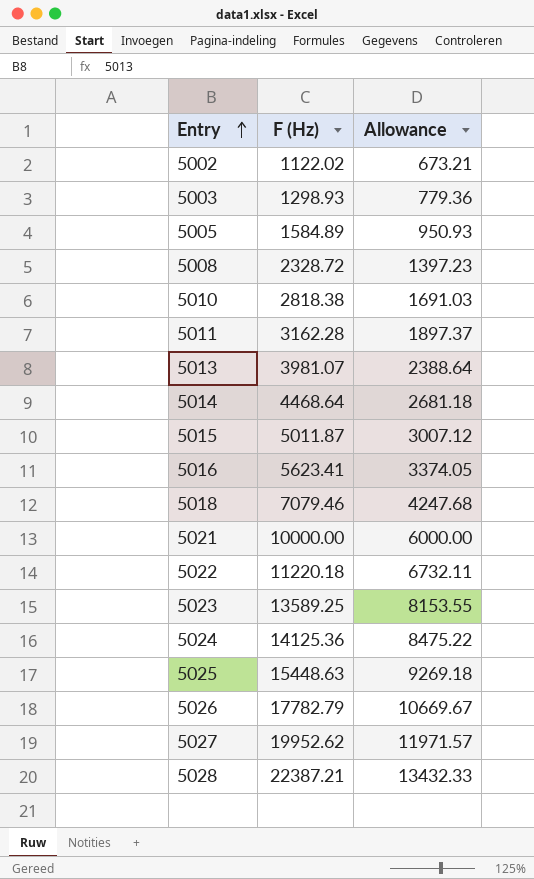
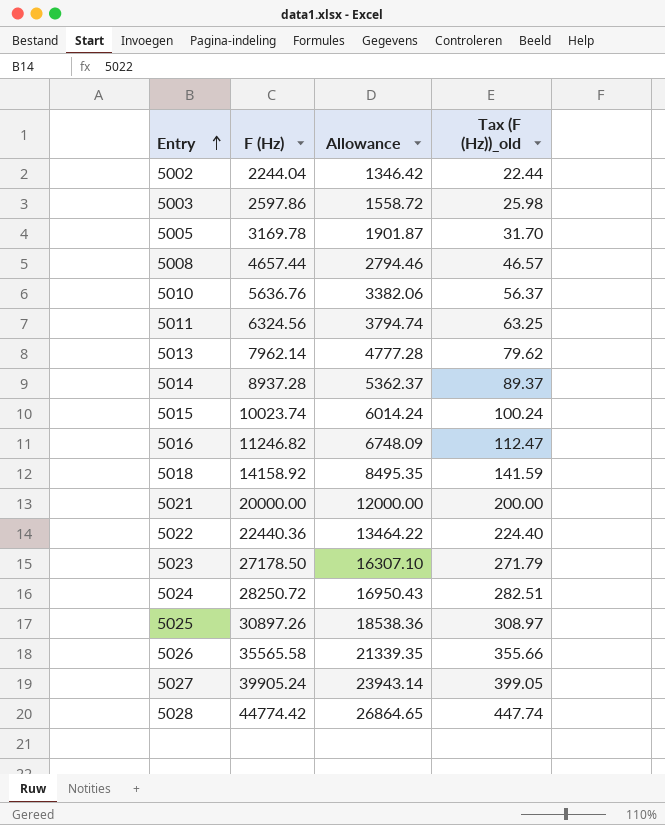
column Tax (F (Hz))_old | formula: none -> [F (Hz)] * 0.01
5002 | F (Hz): 1122.02 -> 2244.04
5002 | Allowance: 673.21 -> 1346.42
5003 | F (Hz): 1298.93 -> 2597.86
5003 | Allowance: 779.36 -> 1558.72
5005 | F (Hz): 1584.89 -> 3169.78
5005 | Allowance: 950.93 -> 1901.87
5008 | F (Hz): 2328.72 -> 4657.44
5008 | Allowance: 1397.23 -> 2794.46
5010 | F (Hz): 2818.38 -> 5636.76
5010 | Allowance: 1691.03 -> 3382.06
5011 | F (Hz): 3162.28 -> 6324.56
5011 | Allowance: 1897.37 -> 3794.74
5013 | F (Hz): 3981.07 -> 7962.14
5013 | Allowance: 2388.64 -> 4777.28
5014 | F (Hz): 4468.64 -> 8937.28
5014 | Allowance: 2681.18 -> 5362.37
5015 | F (Hz): 5011.87 -> 10023.74
5015 | Allowance: 3007.12 -> 6014.24
5016 | F (Hz): 5623.41 -> 11246.82
5016 | Allowance: 3374.05 -> 6748.09
5018 | F (Hz): 7079.46 -> 14158.92
5018 | Allowance: 4247.68 -> 8495.35
5021 | F (Hz): 10000.00 -> 20000.00
5021 | Allowance: 6000.00 -> 12000.00
5022 | F (Hz): 11220.18 -> 22440.36
5022 | Allowance: 6732.11 -> 13464.22
5023 | F (Hz): 13589.25 -> 27178.50
5023 | Allowance: 8153.55 -> 16307.10
5024 | F (Hz): 14125.36 -> 28250.72
5024 | Allowance: 8475.22 -> 16950.43
5025 | F (Hz): 15448.63 -> 30897.26
5025 | Allowance: 9269.18 -> 18538.36
5026 | F (Hz): 17782.79 -> 35565.58
5026 | Allowance: 10669.67 -> 21339.35
5027 | F (Hz): 19952.62 -> 39905.24
5027 | Allowance: 11971.57 -> 23943.14
5028 | F (Hz): 22387.21 -> 44774.42
5028 | Allowance: 13432.33 -> 26864.65

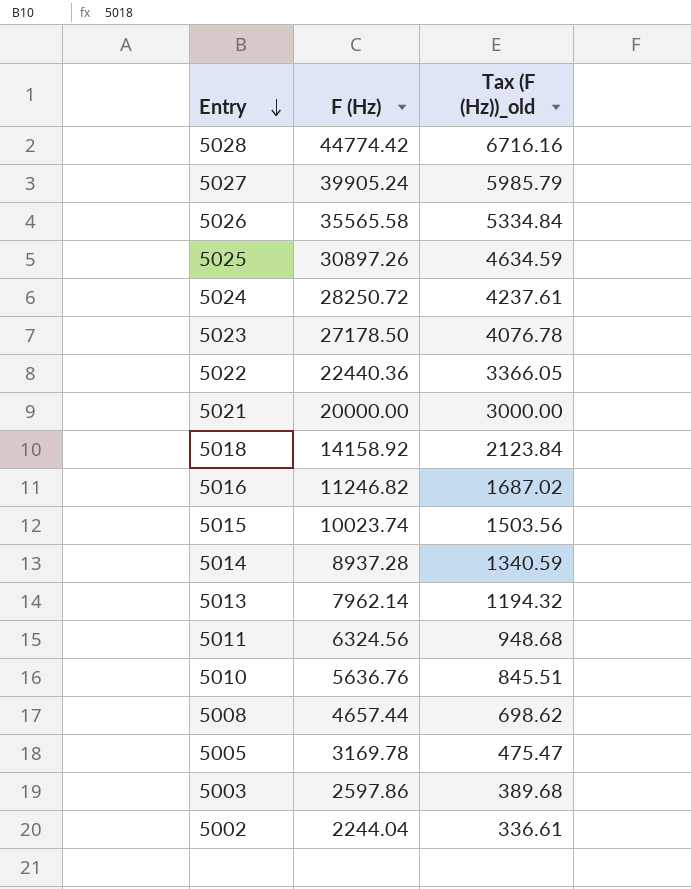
row order: Entry ascending -> Entry descending
column Allowance | formula: [F (Hz)] * 0.6 -> none
column Tax (F (Hz))_old | formula: [F (Hz)] * 0.01 -> [F (Hz)] * 0.15

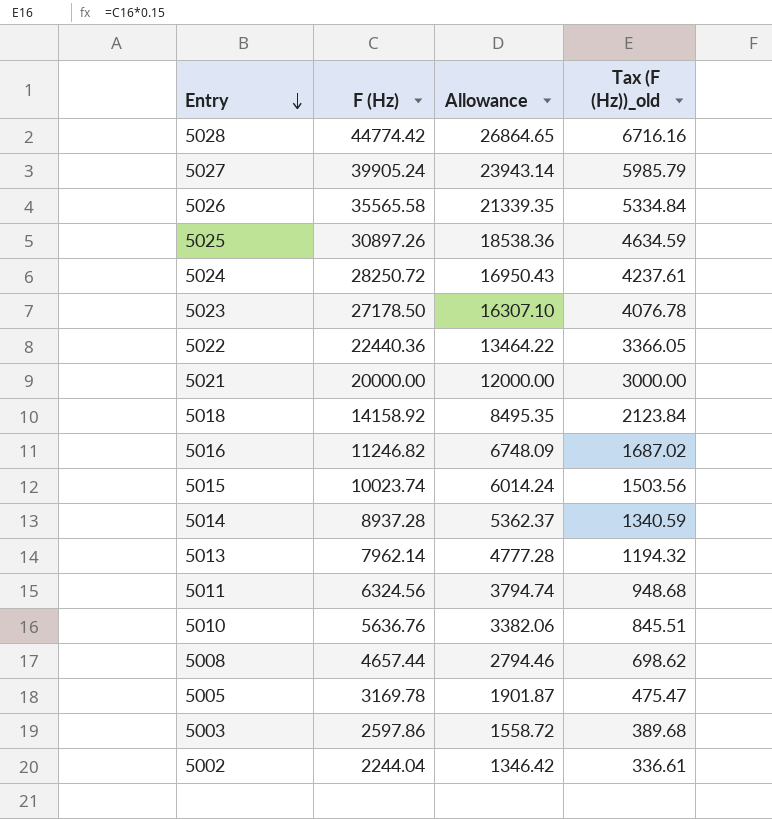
column Allowance | formula: none -> [F (Hz)] * 0.6

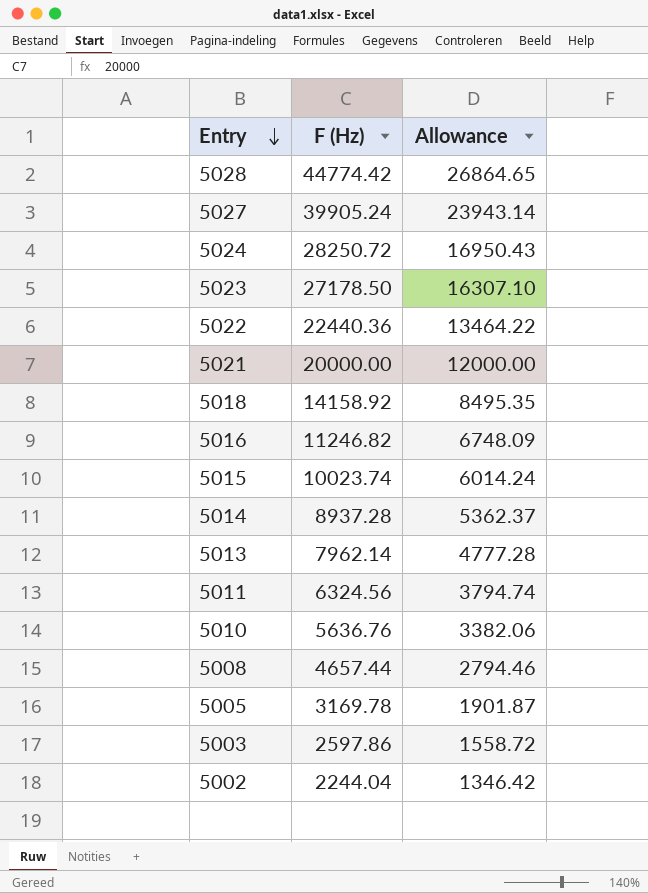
column Tax (F (Hz))_old | formula: [F (Hz)] * 0.15 -> none
row 5026: 35565.58 | 21339.35 | 5334.84 -> none
row 5025: 30897.26 | 18538.36 | 4634.59 -> none

